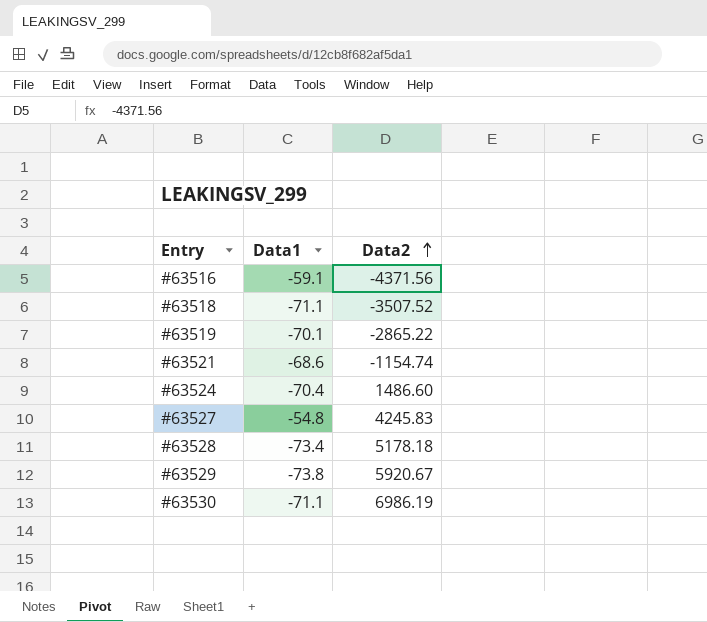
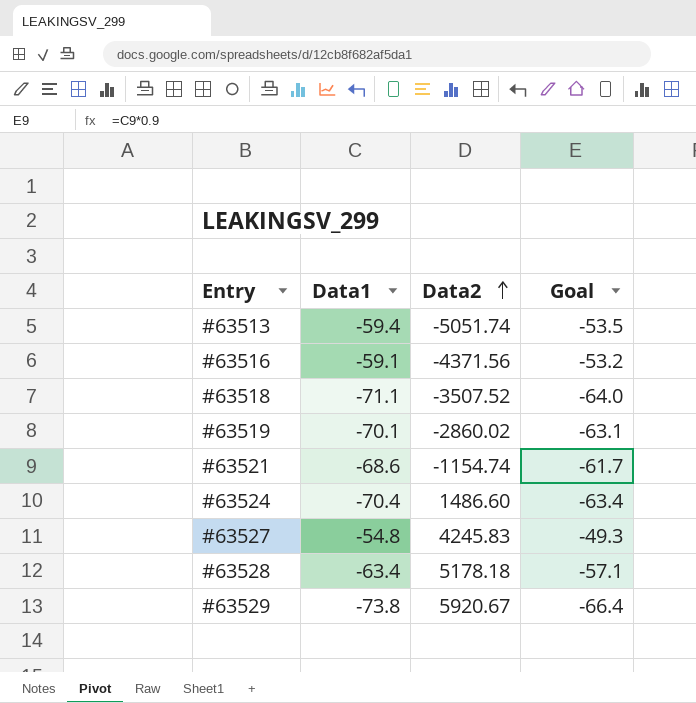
column Goal | formula: none -> [Data1] * 0.9
row #63530: -71.1 | 6986.19 -> none
row #63513: none -> -59.4 | -5051.74 | -53.5
#63519 | Data2: -2865.22 -> -2860.02
#63528 | Data1: -73.4 -> -63.4

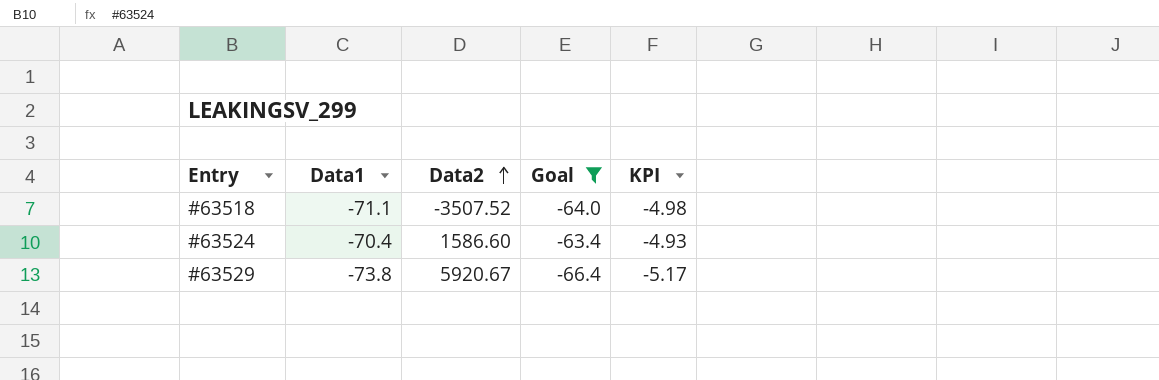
filter: none -> Goal <= -63.4
column KPI | formula: none -> [Data1] * 0.07
#63524 | Data2: 1486.60 -> 1586.60

